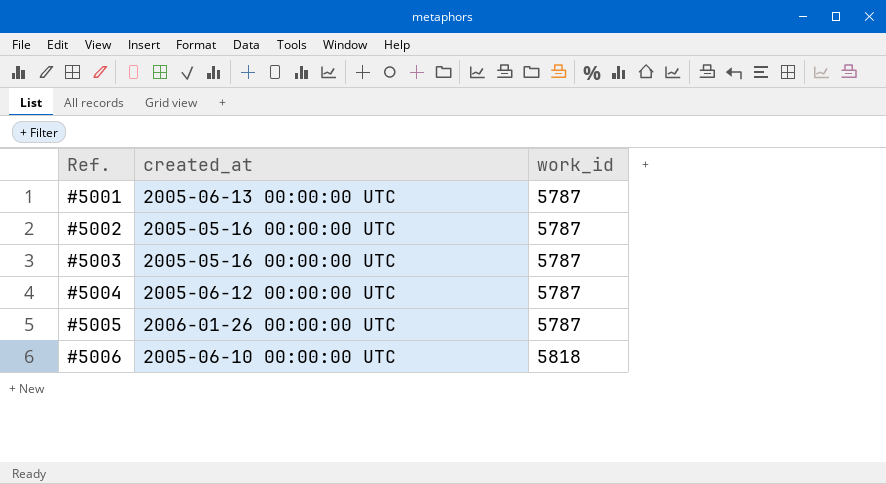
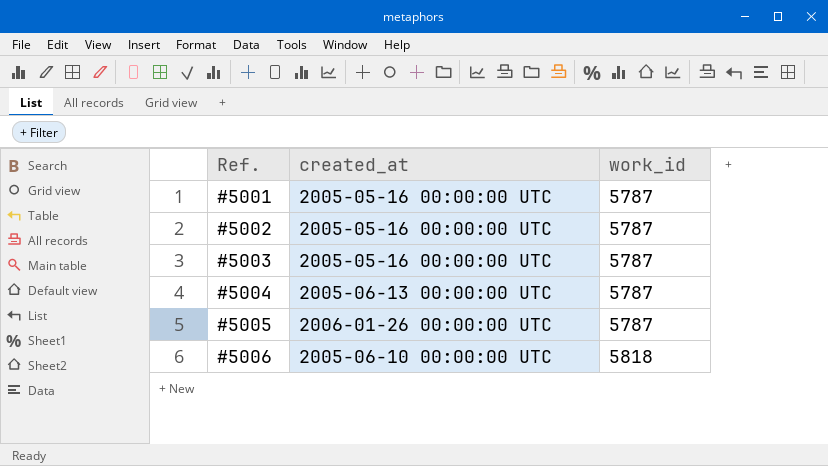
#5001 | created_at: 2005-06-13 00:00:00 UTC -> 2005-05-16 00:00:00 UTC
#5004 | created_at: 2005-06-12 00:00:00 UTC -> 2005-06-13 00:00:00 UTC

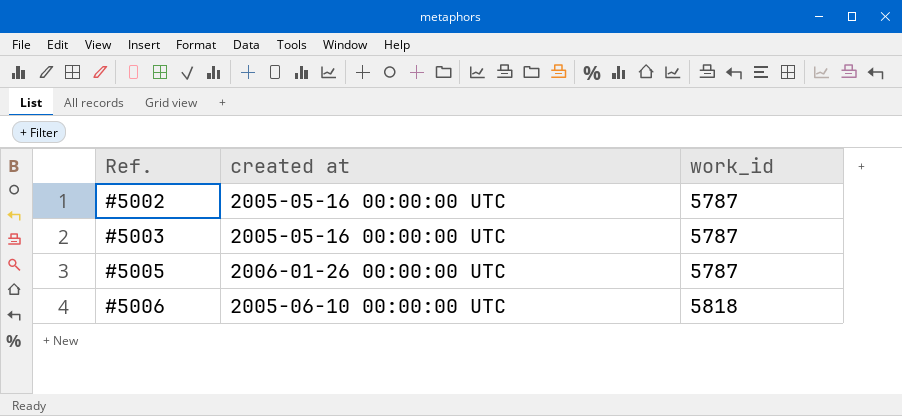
column name: created_at -> created at
row #5001: 2005-05-16 00:00:00 UTC | 5787 -> none
row #5004: 2005-06-13 00:00:00 UTC | 5787 -> none

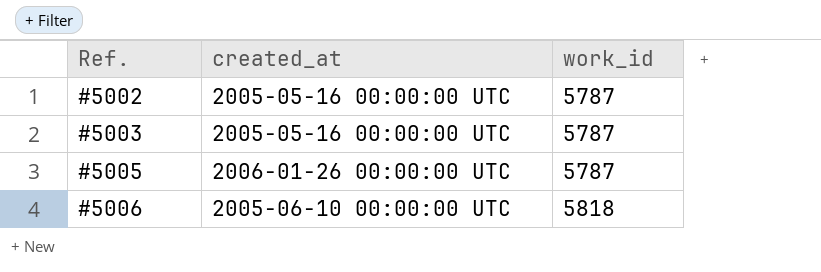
column name: created at -> created_at

